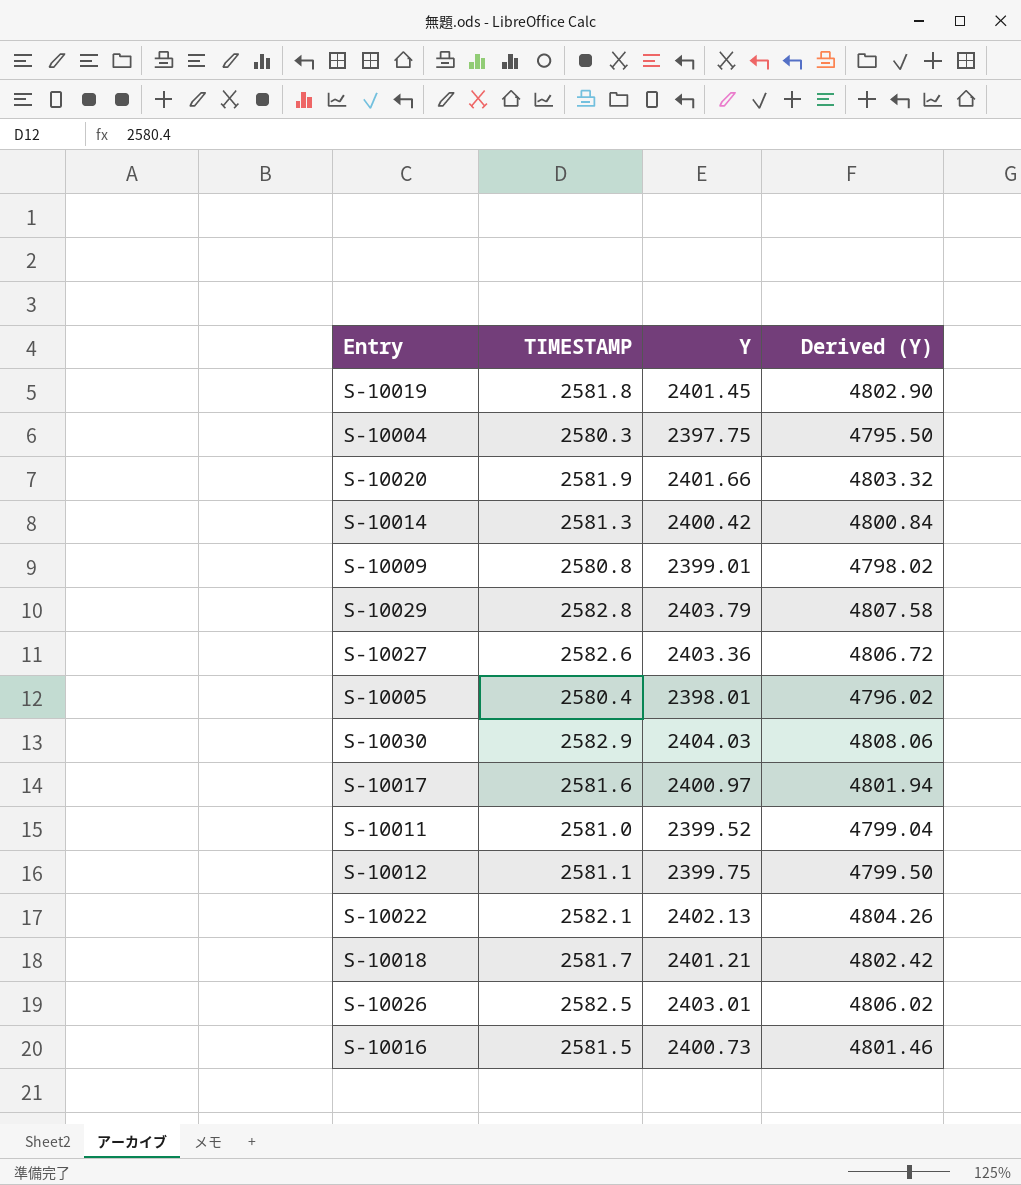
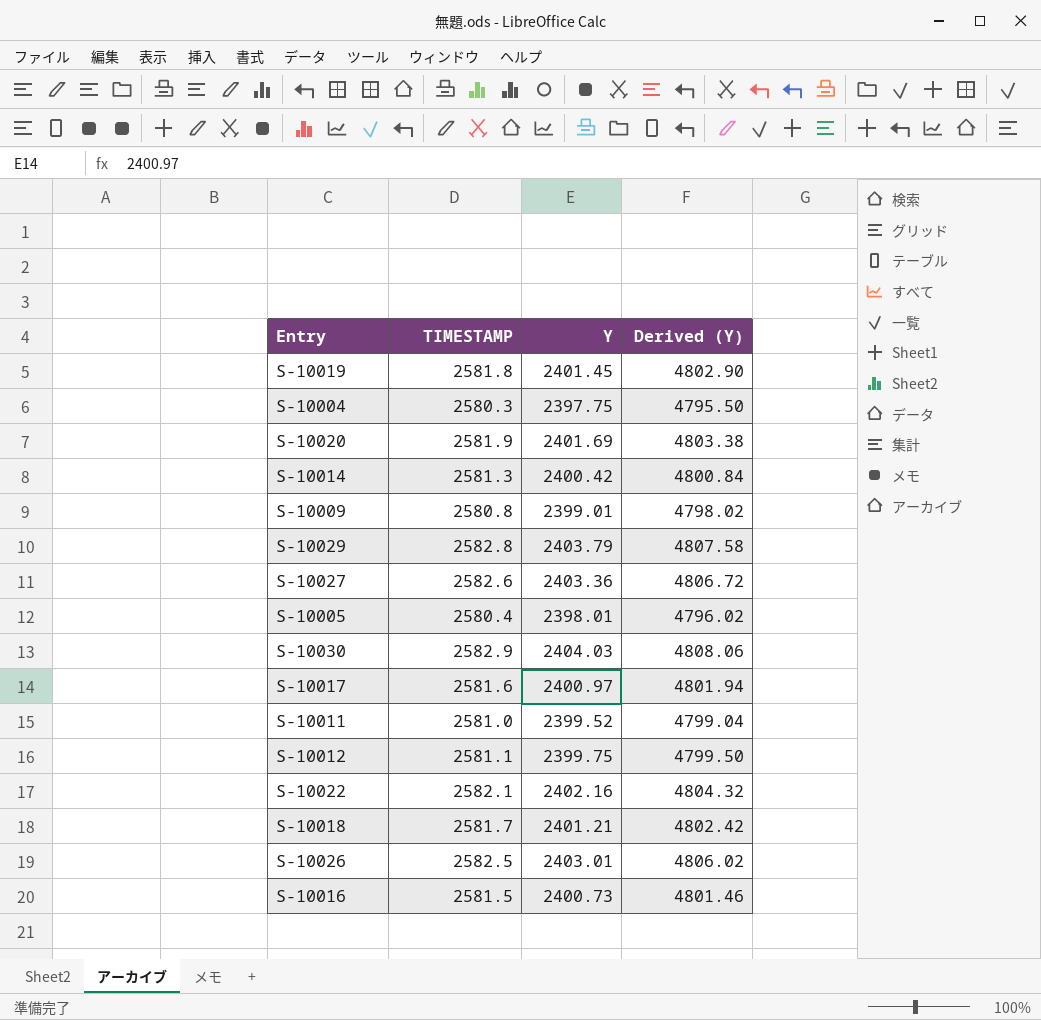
S-10020 | Y: 2401.66 -> 2401.69
S-10020 | Derived (Y): 4803.32 -> 4803.38
S-10022 | Y: 2402.13 -> 2402.16
S-10022 | Derived (Y): 4804.26 -> 4804.32

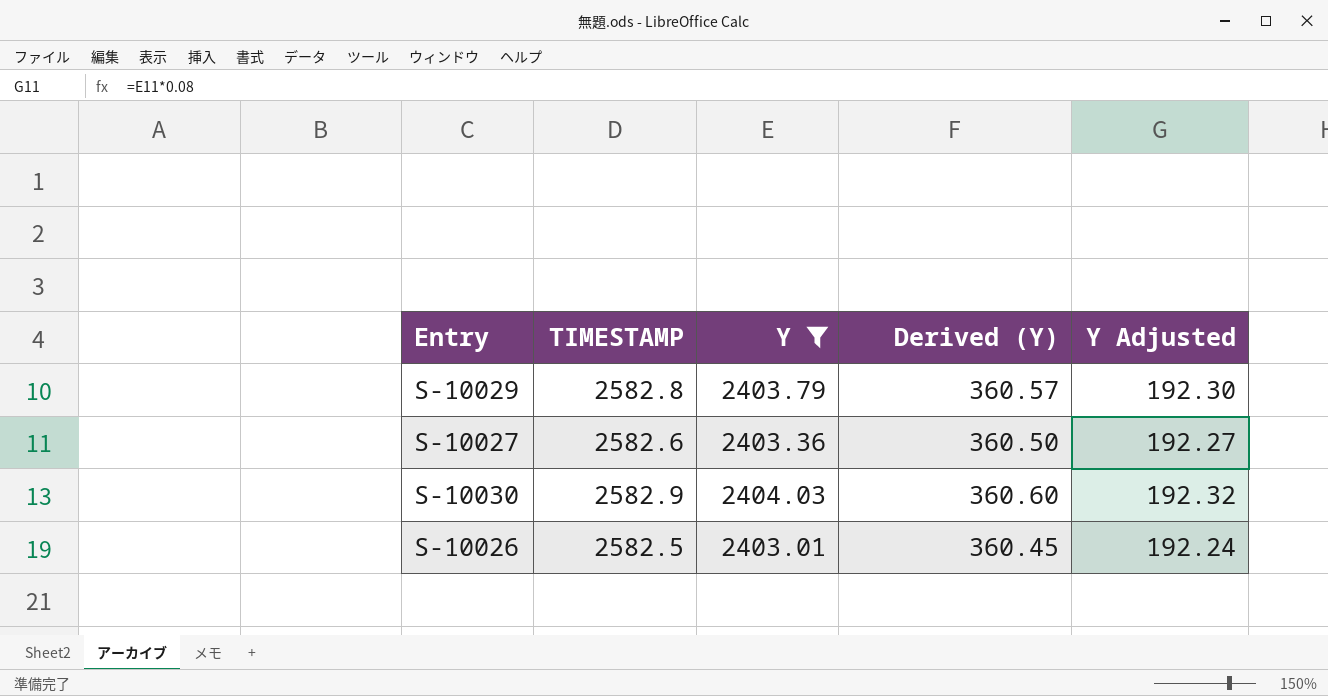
filter: none -> Y >= 2403.01
column Derived (Y) | formula: [Y] * 2 -> [Y] * 0.15
column Y Adjusted | formula: none -> [Y] * 0.08

